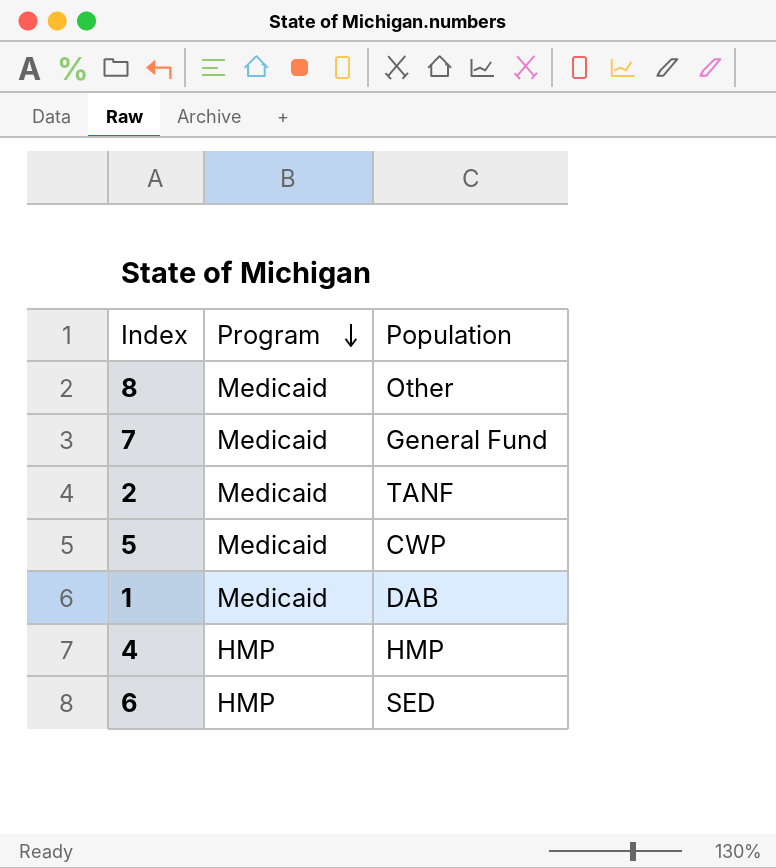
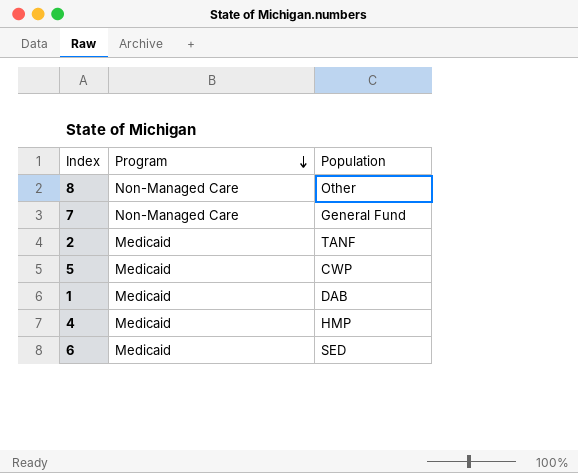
8 | Program: Medicaid -> Non-Managed Care
7 | Program: Medicaid -> Non-Managed Care
4 | Program: HMP -> Medicaid
6 | Program: HMP -> Medicaid

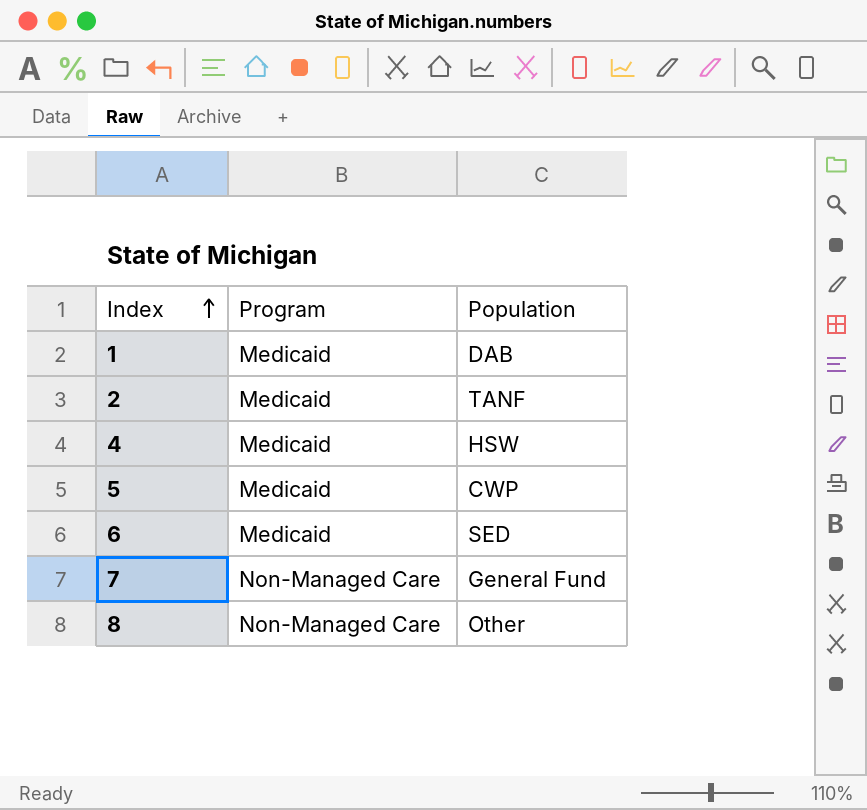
row order: Program descending -> Index ascending
4 | Population: HMP -> HSW

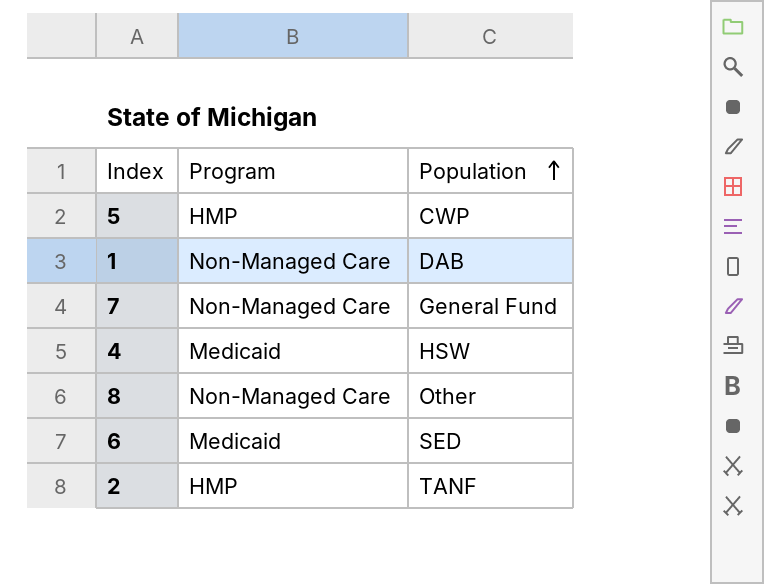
row order: Index ascending -> Population ascending
5 | Program: Medicaid -> HMP
1 | Program: Medicaid -> Non-Managed Care
2 | Program: Medicaid -> HMP

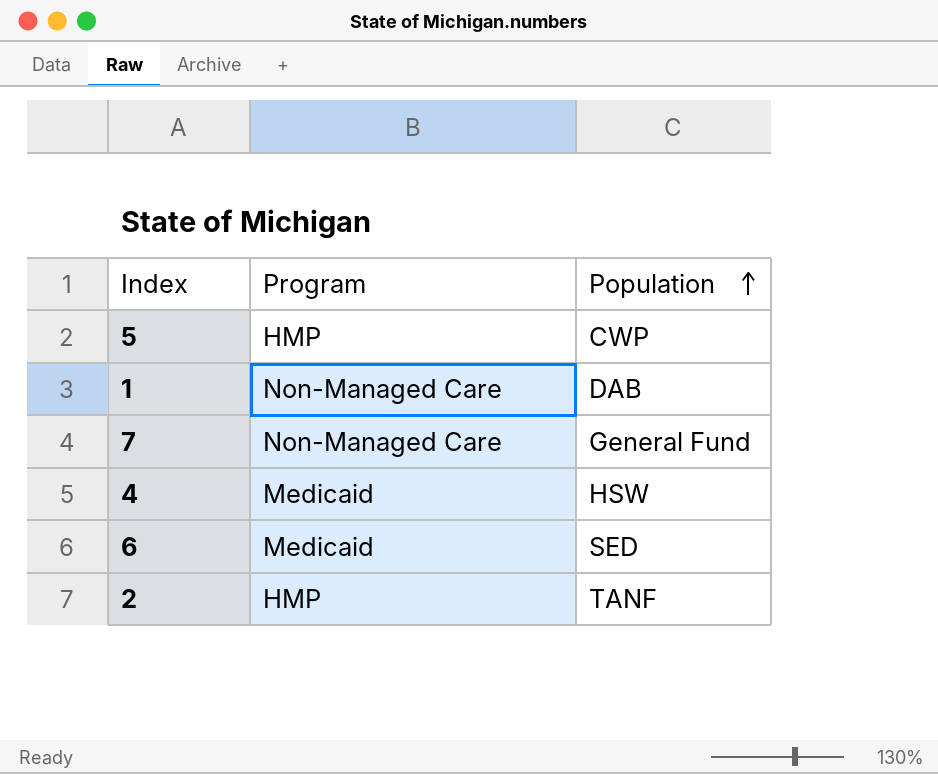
row 8: Non-Managed Care | Other -> none

